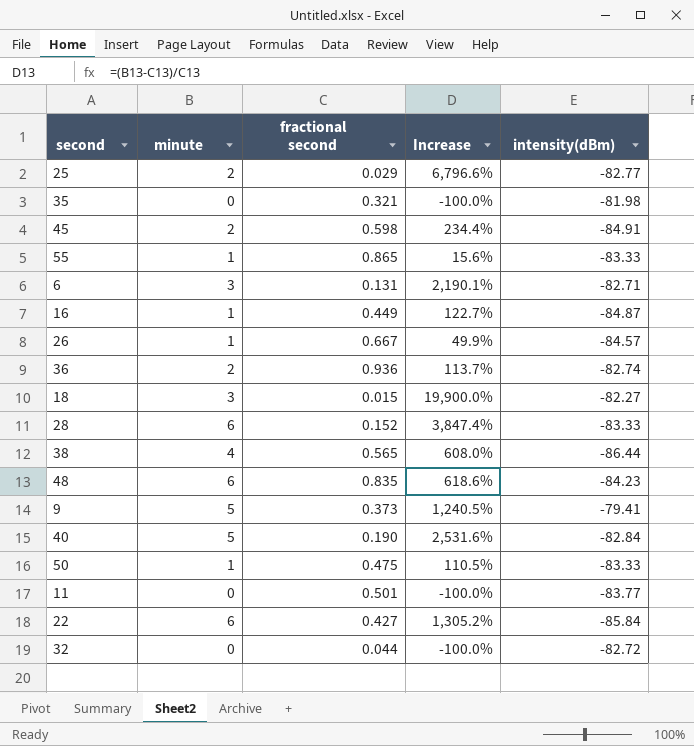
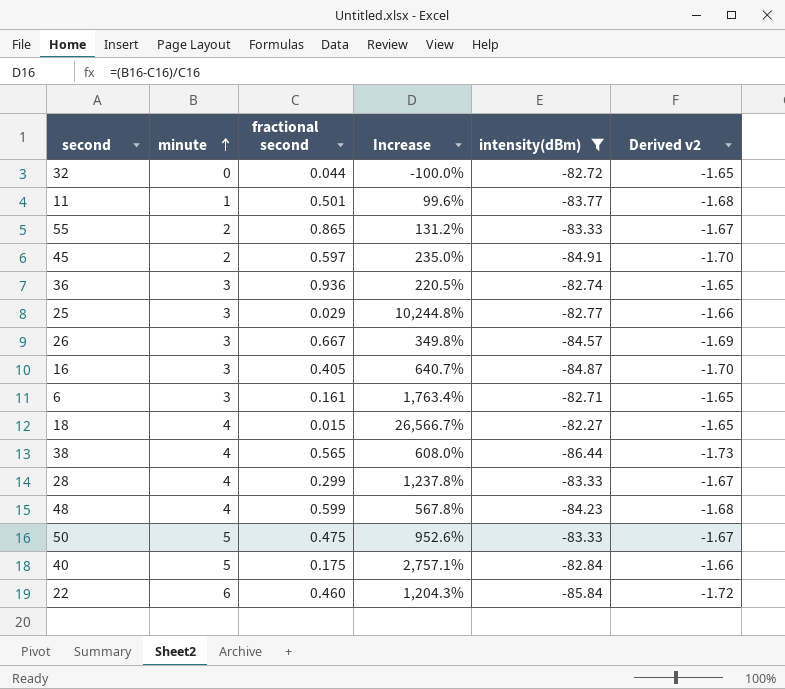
filter: none -> intensity(dBm) <= -82.27
row order: none -> minute ascending
column Derived v2 | formula: none -> [intensity(dBm)] * 0.02
11 | minute: 0 -> 1
11 | Increase: -100.0% -> 99.6%
55 | minute: 1 -> 2
55 | Increase: 15.6% -> 131.2%
45 | fractional second: 0.598 -> 0.597
45 | Increase: 234.4% -> 235.0%
36 | minute: 2 -> 3
36 | Increase: 113.7% -> 220.5%
25 | minute: 2 -> 3
25 | Increase: 6,796.6% -> 10,244.8%
26 | minute: 1 -> 3
26 | Increase: 49.9% -> 349.8%
16 | minute: 1 -> 3
16 | fractional second: 0.449 -> 0.405
16 | Increase: 122.7% -> 640.7%
6 | fractional second: 0.131 -> 0.161
6 | Increase: 2,190.1% -> 1,763.4%
18 | minute: 3 -> 4
18 | Increase: 19,900.0% -> 26,566.7%
28 | minute: 6 -> 4
28 | fractional second: 0.152 -> 0.299
28 | Increase: 3,847.4% -> 1,237.8%
48 | minute: 6 -> 4
48 | fractional second: 0.835 -> 0.599
48 | Increase: 618.6% -> 567.8%
50 | minute: 1 -> 5
50 | Increase: 110.5% -> 952.6%
40 | fractional second: 0.190 -> 0.175
40 | Increase: 2,531.6% -> 2,757.1%
22 | fractional second: 0.427 -> 0.460
22 | Increase: 1,305.2% -> 1,204.3%

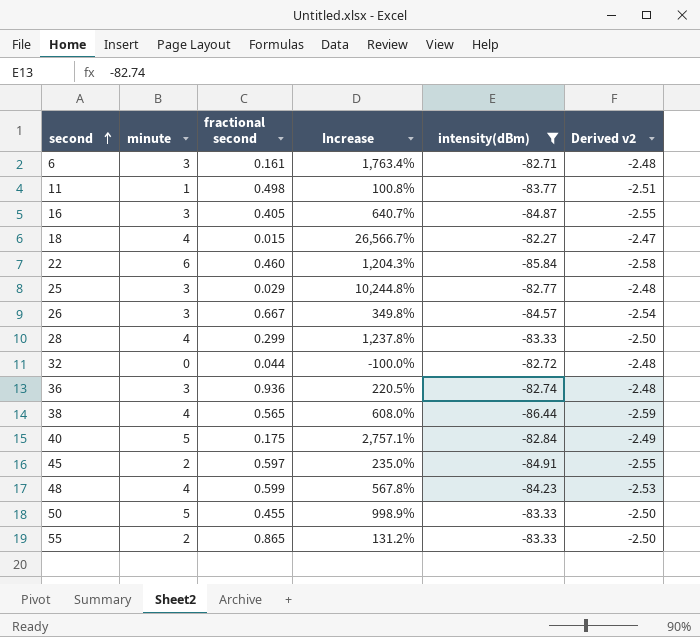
row order: minute ascending -> second ascending
column Derived v2 | formula: [intensity(dBm)] * 0.02 -> [intensity(dBm)] * 0.03
11 | fractional second: 0.501 -> 0.498
11 | Increase: 99.6% -> 100.8%
50 | fractional second: 0.475 -> 0.455
50 | Increase: 952.6% -> 998.9%

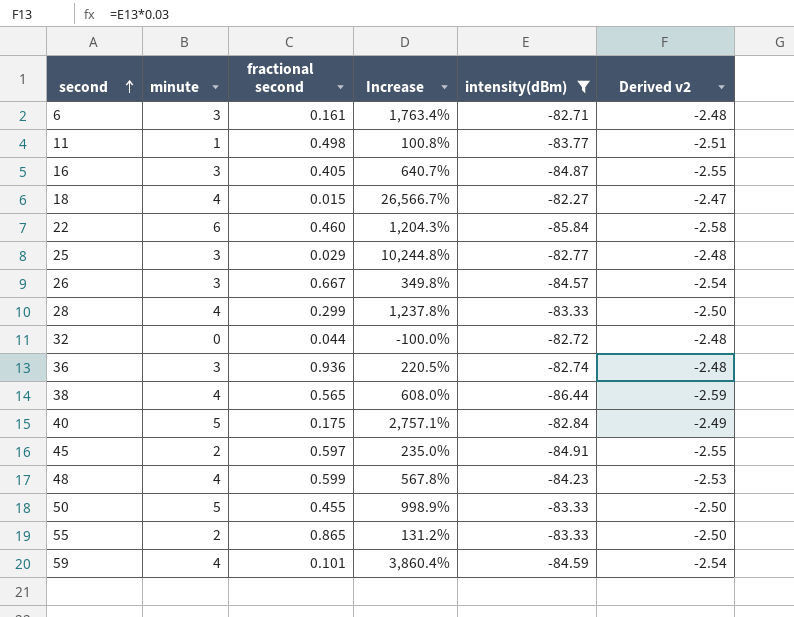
row 59: none -> 4 | 0.101 | 3,860.4% | -84.59 | -2.54

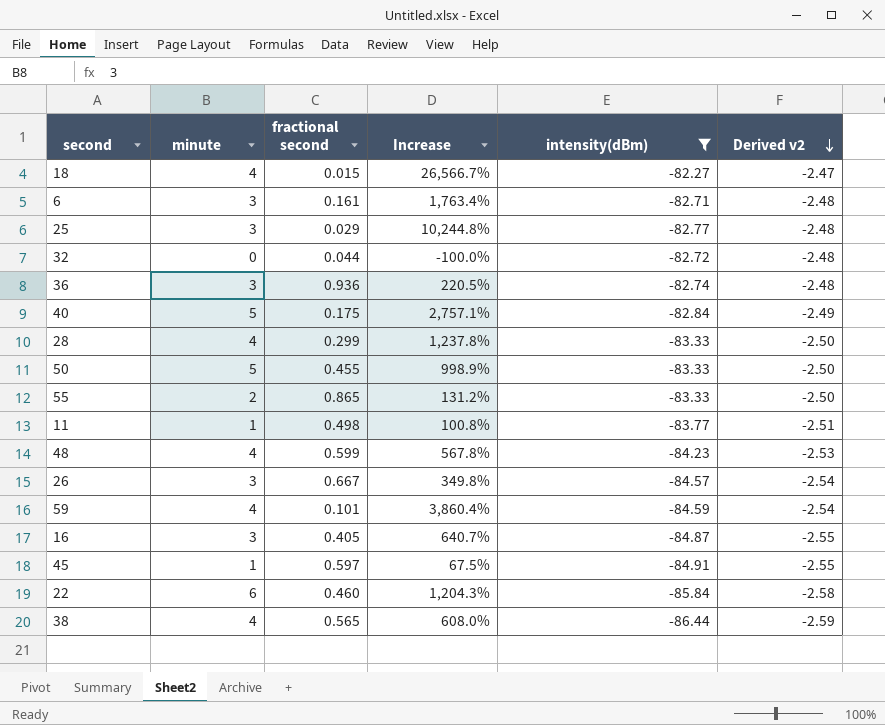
row order: second ascending -> Derived v2 descending
45 | minute: 2 -> 1
45 | Increase: 235.0% -> 67.5%

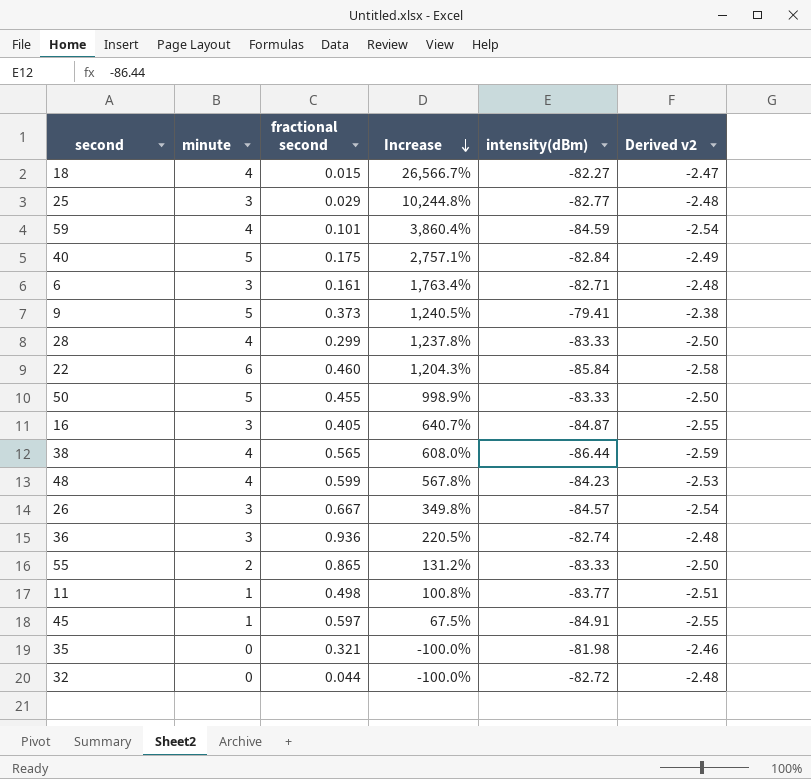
filter: intensity(dBm) <= -82.27 -> none
row order: Derived v2 descending -> Increase descending

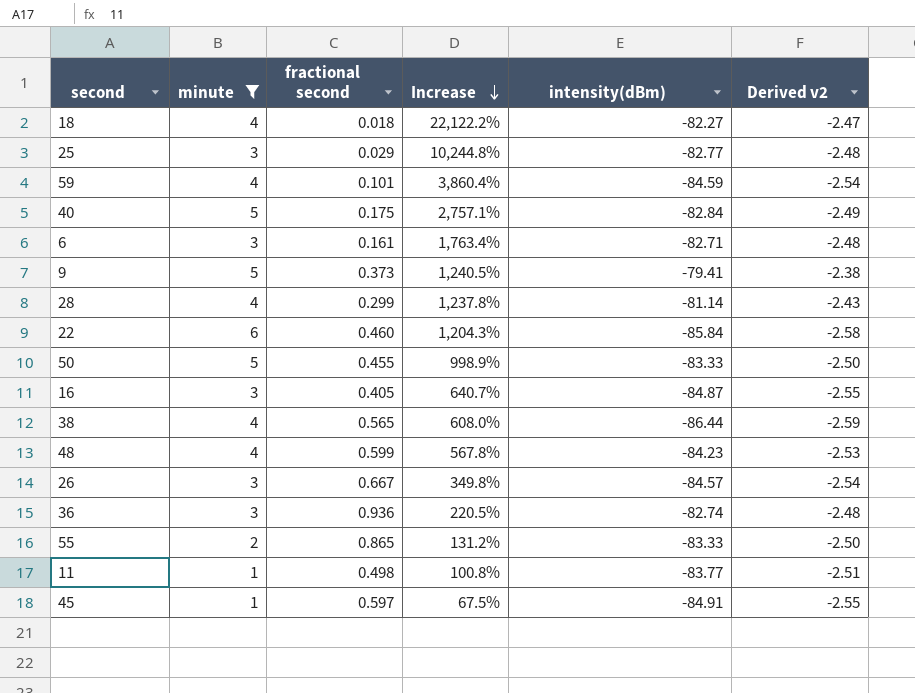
filter: none -> minute != 0
18 | fractional second: 0.015 -> 0.018
18 | Increase: 26,566.7% -> 22,122.2%
28 | intensity(dBm): -83.33 -> -81.14
28 | Derived v2: -2.50 -> -2.43

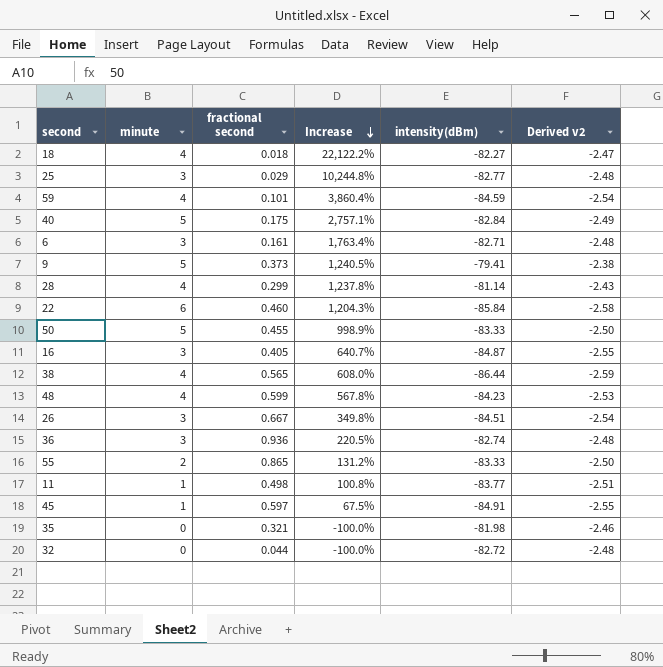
filter: minute != 0 -> none
26 | intensity(dBm): -84.57 -> -84.51

